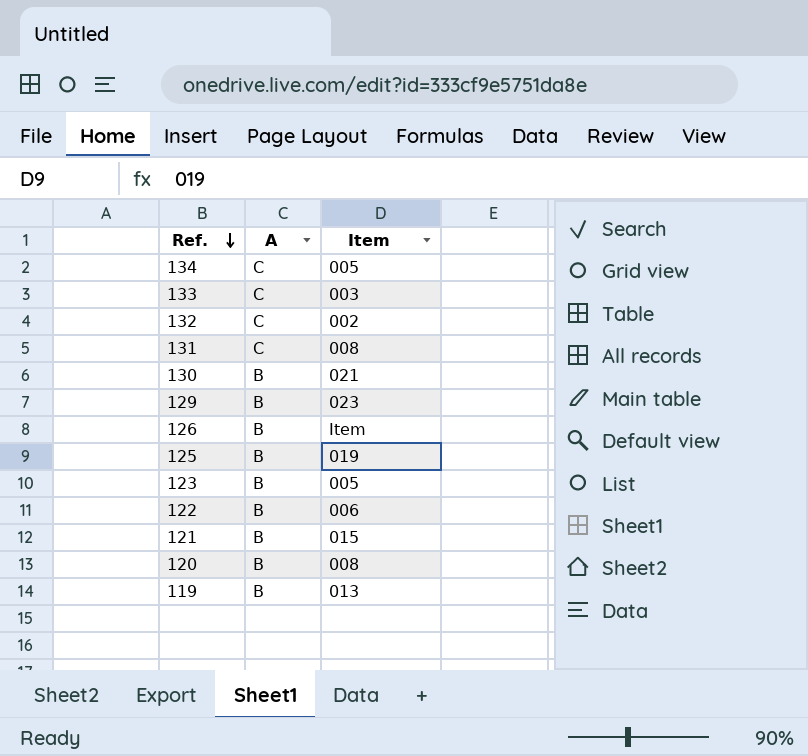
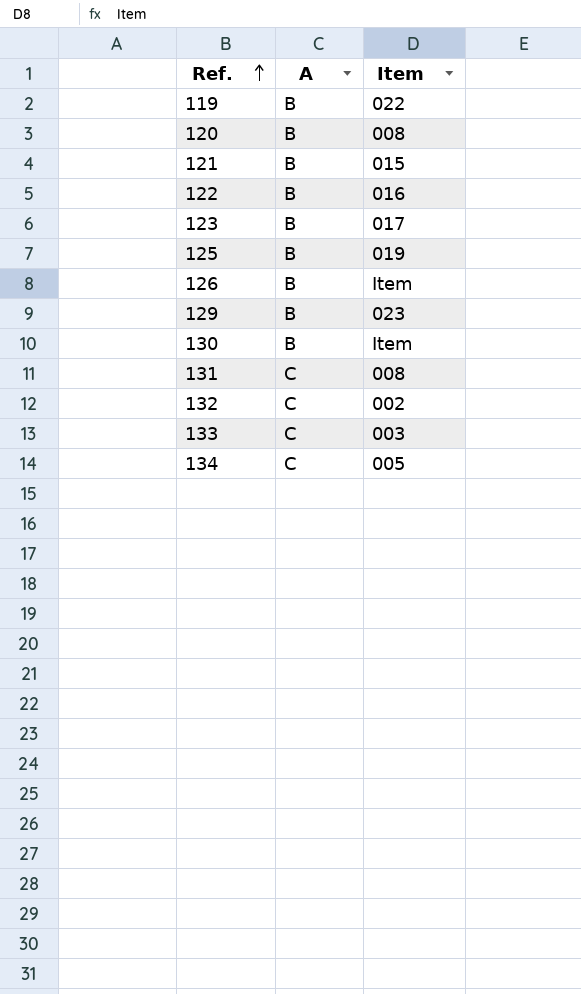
row order: Ref. descending -> Ref. ascending
119 | Item: 013 -> 022
122 | Item: 006 -> 016
123 | Item: 005 -> 017
130 | Item: 021 -> Item

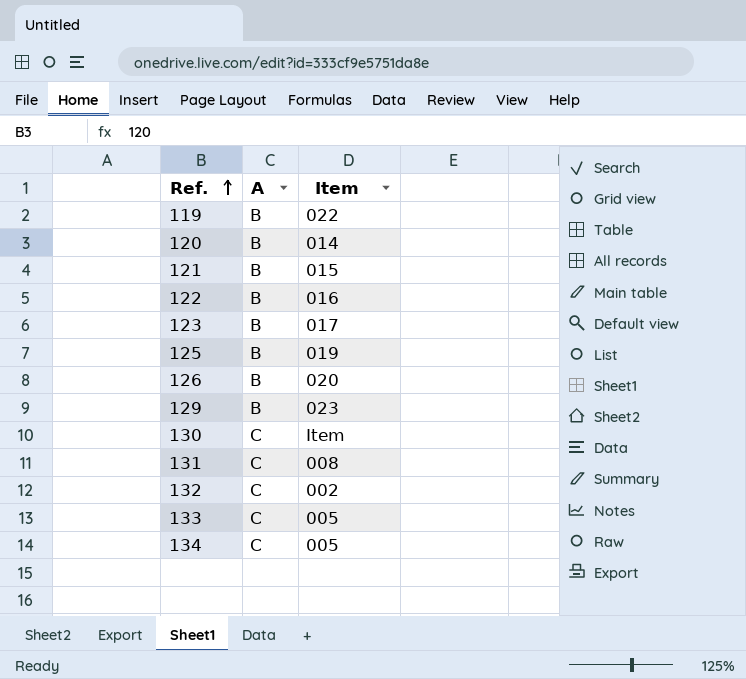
120 | Item: 008 -> 014
126 | Item: Item -> 020
130 | A: B -> C
133 | Item: 003 -> 005

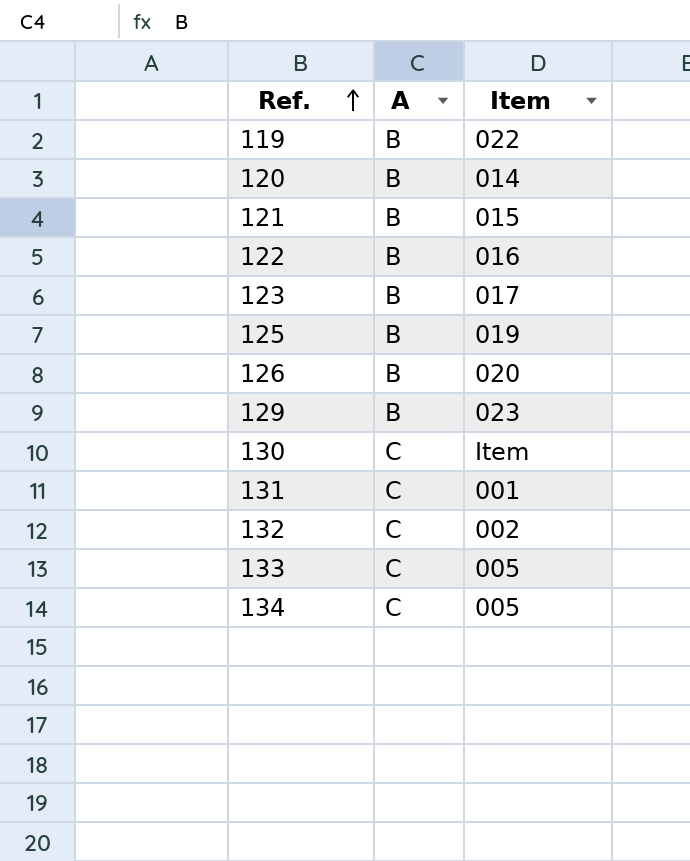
131 | Item: 008 -> 001

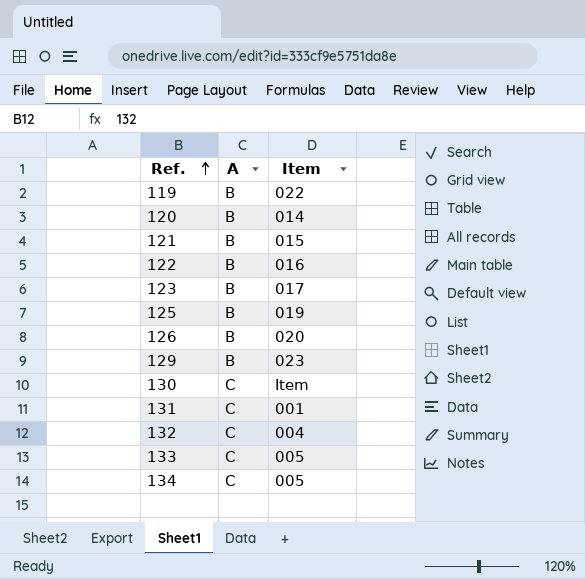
132 | Item: 002 -> 004

